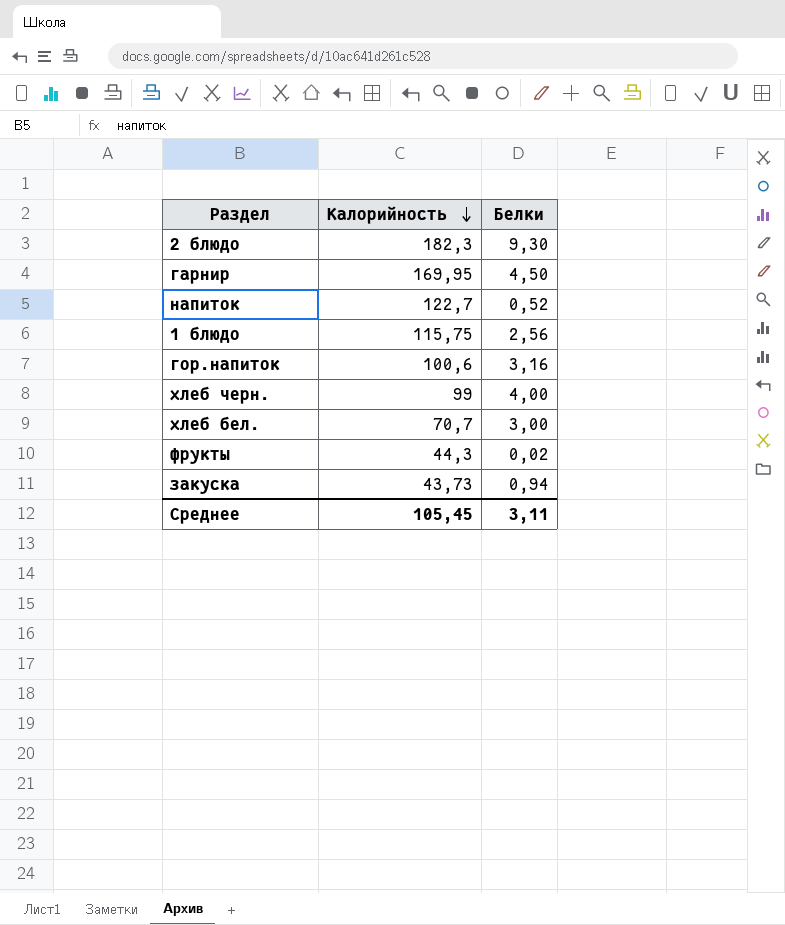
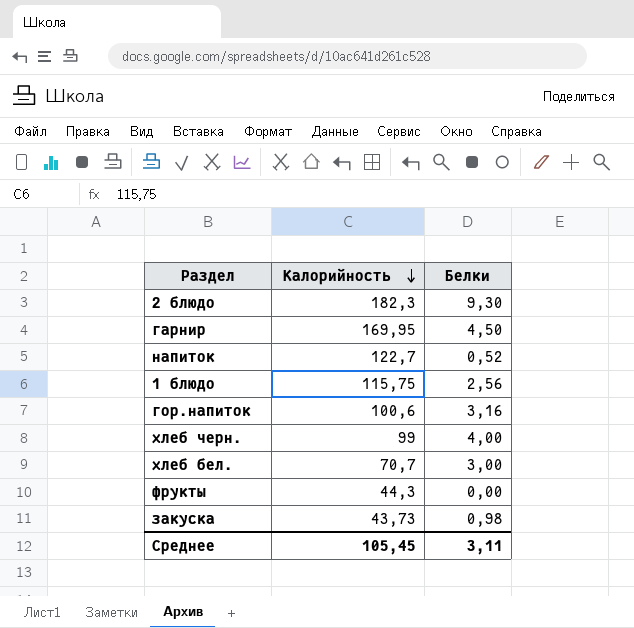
фрукты | Белки: 0,02 -> 0,00
закуска | Белки: 0,94 -> 0,98

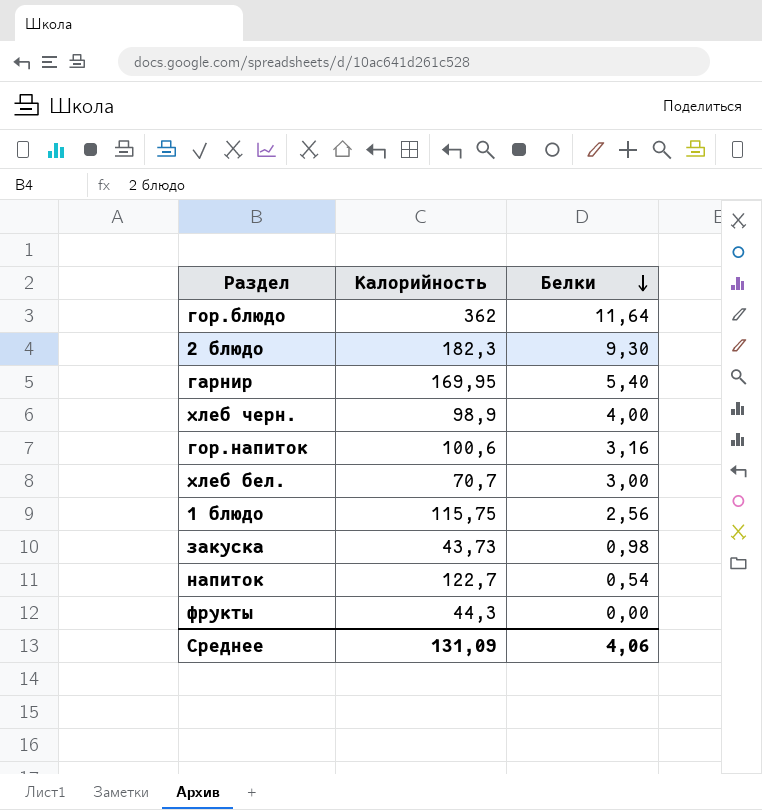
row order: Калорийность descending -> Белки descending
row гор.блюдо: none -> 362 | 11,64
гарнир | Белки: 4,50 -> 5,40
хлеб черн. | Калорийность: 99 -> 98,9
напиток | Белки: 0,52 -> 0,54
Среднее | Калорийность: 105,45 -> 131,09
Среднее | Белки: 3,11 -> 4,06

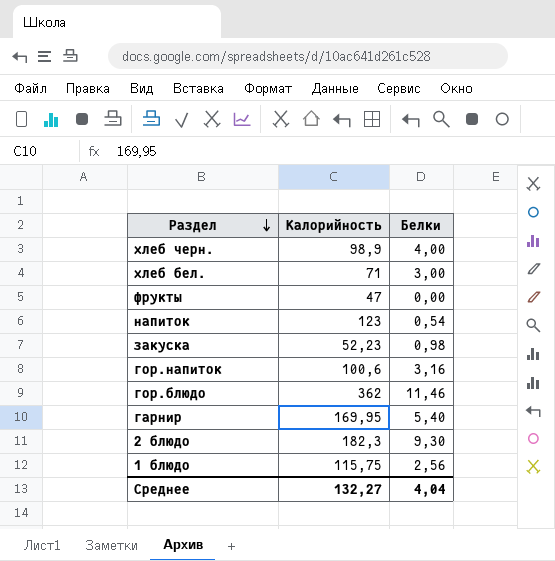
row order: Белки descending -> Раздел descending
хлеб бел. | Калорийность: 70,7 -> 71
фрукты | Калорийность: 44,3 -> 47
напиток | Калорийность: 122,7 -> 123
закуска | Калорийность: 43,73 -> 52,23
гор.блюдо | Белки: 11,64 -> 11,46
Среднее | Калорийность: 131,09 -> 132,27
Среднее | Белки: 4,06 -> 4,04

